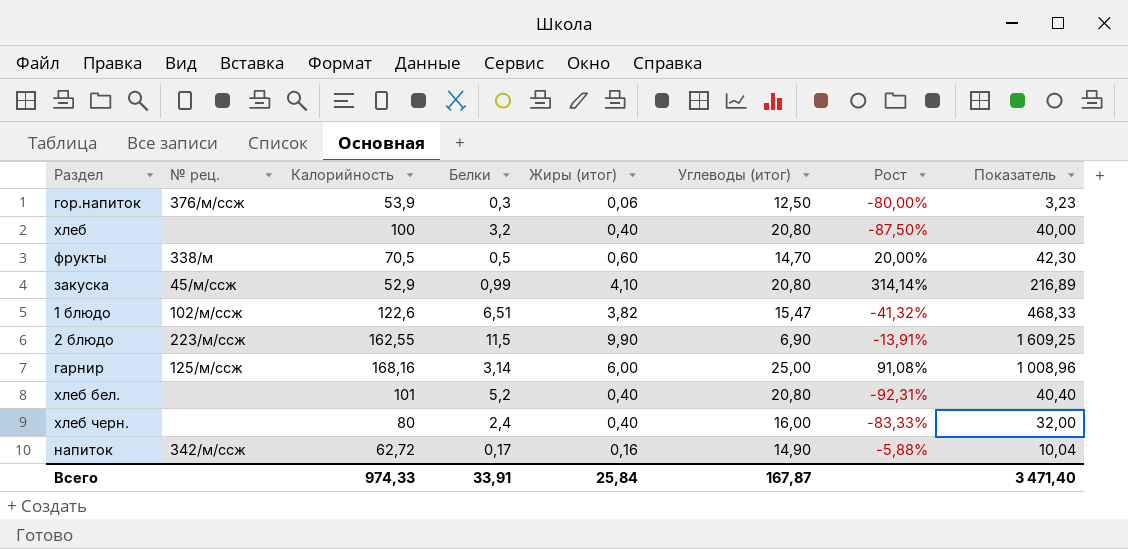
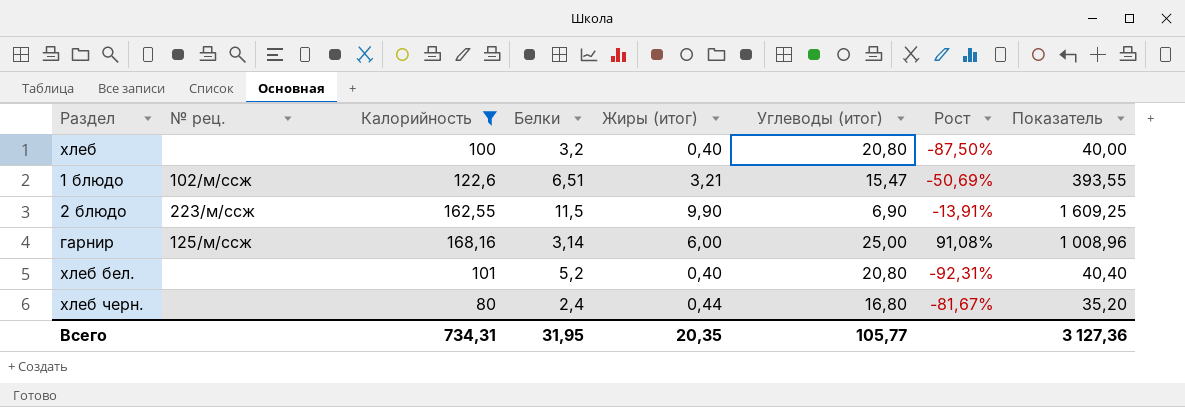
filter: none -> Калорийность >= 80
1 блюдо | Жиры (итог): 3,82 -> 3,21
1 блюдо | Рост: -41,32% -> -50,69%
1 блюдо | Показатель: 468,33 -> 393,55
хлеб черн. | Жиры (итог): 0,40 -> 0,44
хлеб черн. | Углеводы (итог): 16,00 -> 16,80
хлеб черн. | Рост: -83,33% -> -81,67%
хлеб черн. | Показатель: 32,00 -> 35,20
Всего | Калорийность: 974,33 -> 734,31
Всего | Белки: 33,91 -> 31,95
Всего | Жиры (итог): 25,84 -> 20,35
Всего | Углеводы (итог): 167,87 -> 105,77
Всего | Показатель: 3 471,40 -> 3 127,36

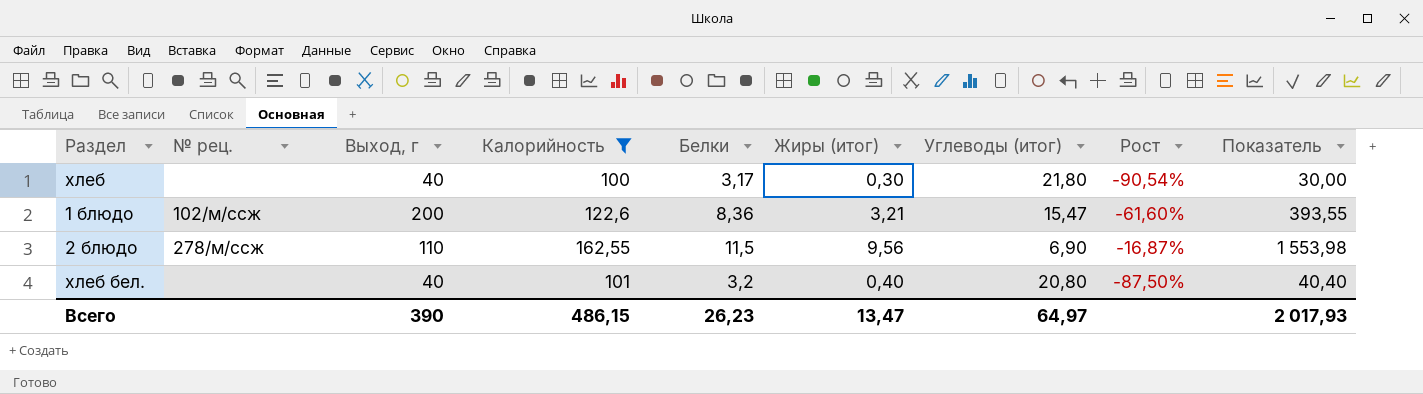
column Выход, г | position: none -> 3
row гарнир: 125/м/ссж | 168,16 | 3,14 | 6,00 | 25,00 | 91,08% | 1 008,96 -> none
row хлеб черн.: none | 80 | 2,4 | 0,44 | 16,80 | -81,67% | 35,20 -> none
хлеб | Белки: 3,2 -> 3,17
хлеб | Жиры (итог): 0,40 -> 0,30
хлеб | Углеводы (итог): 20,80 -> 21,80
хлеб | Рост: -87,50% -> -90,54%
хлеб | Показатель: 40,00 -> 30,00
1 блюдо | Белки: 6,51 -> 8,36
1 блюдо | Рост: -50,69% -> -61,60%
2 блюдо | № рец.: 223/м/ссж -> 278/м/ссж
2 блюдо | Жиры (итог): 9,90 -> 9,56
2 блюдо | Рост: -13,91% -> -16,87%
2 блюдо | Показатель: 1 609,25 -> 1 553,98
хлеб бел. | Белки: 5,2 -> 3,2
хлеб бел. | Рост: -92,31% -> -87,50%
Всего | Калорийность: 734,31 -> 486,15
Всего | Белки: 31,95 -> 26,23
Всего | Жиры (итог): 20,35 -> 13,47
Всего | Углеводы (итог): 105,77 -> 64,97
Всего | Показатель: 3 127,36 -> 2 017,93

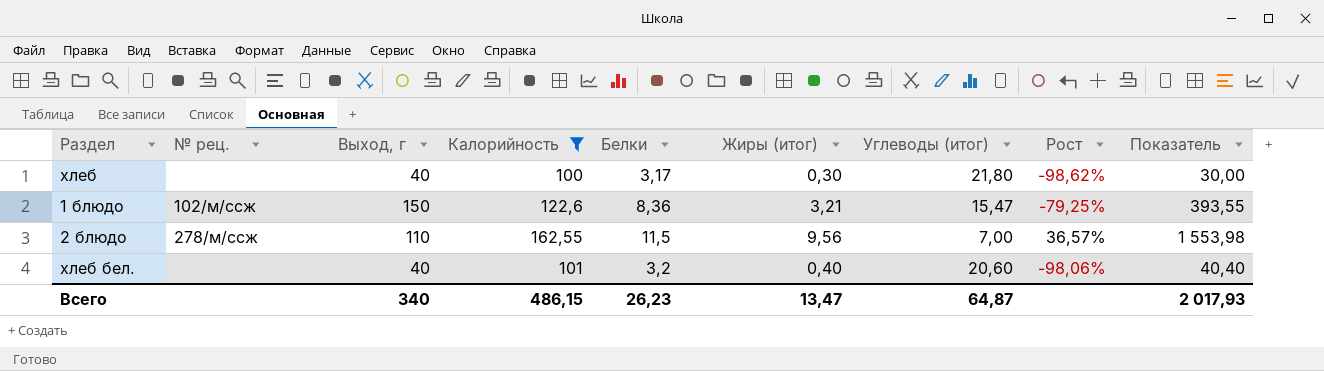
column Рост | formula: ([Жиры (итог)] - [Белки]) / [Белки] -> ([Жиры (итог)] - [Углеводы (итог)]) / [Углеводы (итог)]
1 блюдо | Выход, г: 200 -> 150
2 блюдо | Углеводы (итог): 6,90 -> 7,00
хлеб бел. | Углеводы (итог): 20,80 -> 20,60
Всего | Выход, г: 390 -> 340
Всего | Углеводы (итог): 64,97 -> 64,87

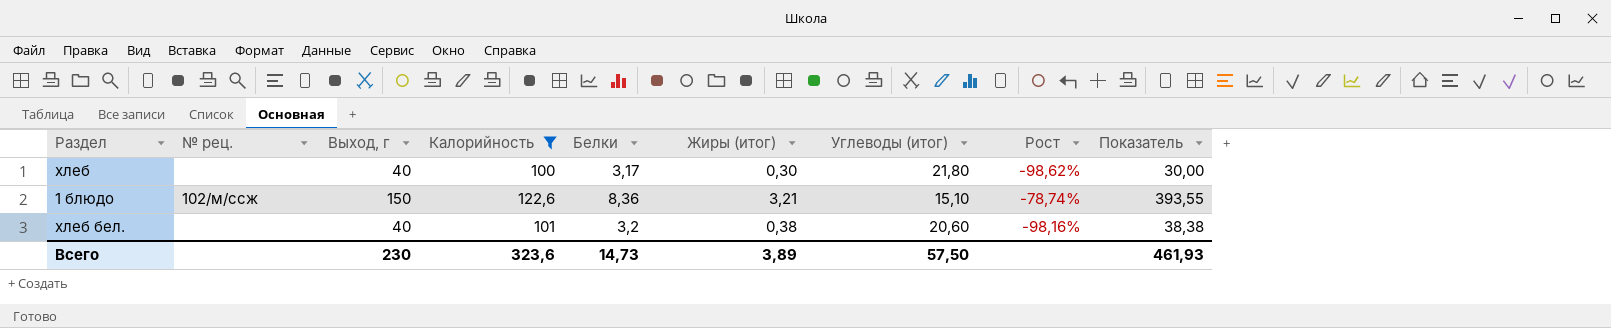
row 2 блюдо: 278/м/ссж | 110 | 162,55 | 11,5 | 9,56 | 7,00 | 36,57% | 1 553,98 -> none
1 блюдо | Углеводы (итог): 15,47 -> 15,10
1 блюдо | Рост: -79,25% -> -78,74%
хлеб бел. | Жиры (итог): 0,40 -> 0,38
хлеб бел. | Рост: -98,06% -> -98,16%
хлеб бел. | Показатель: 40,40 -> 38,38
Всего | Выход, г: 340 -> 230
Всего | Калорийность: 486,15 -> 323,6
Всего | Белки: 26,23 -> 14,73
Всего | Жиры (итог): 13,47 -> 3,89
Всего | Углеводы (итог): 64,87 -> 57,50
Всего | Показатель: 2 017,93 -> 461,93

